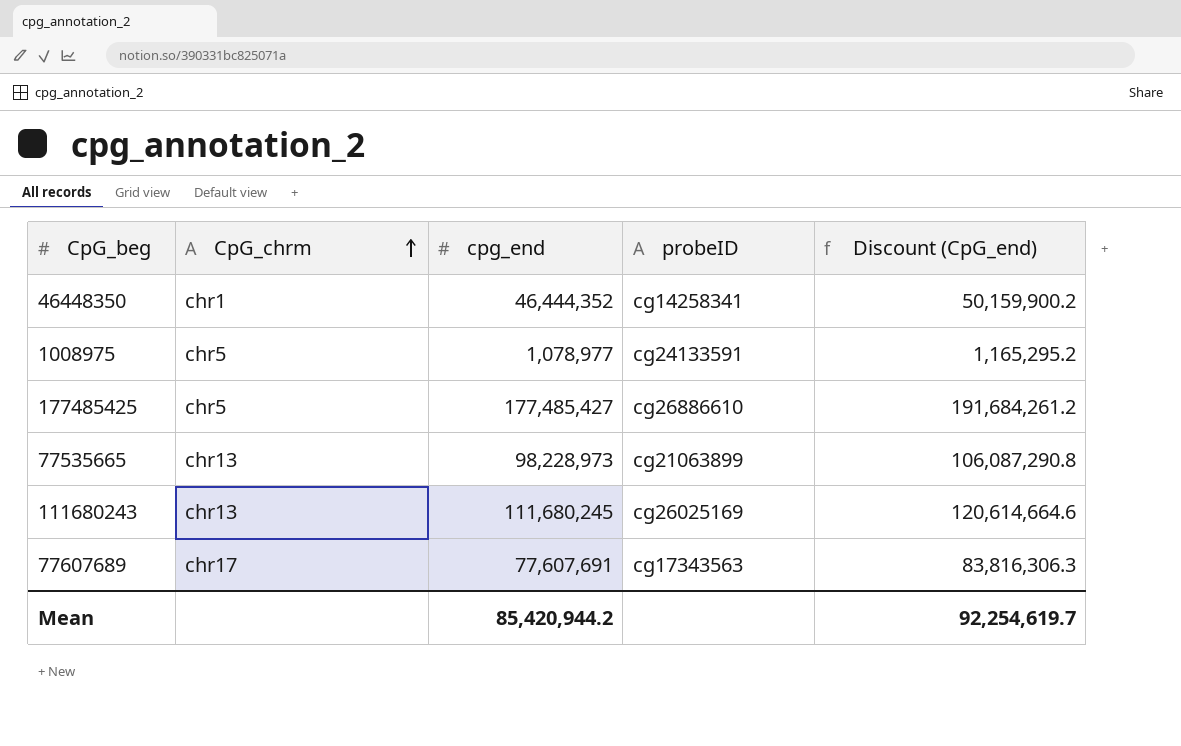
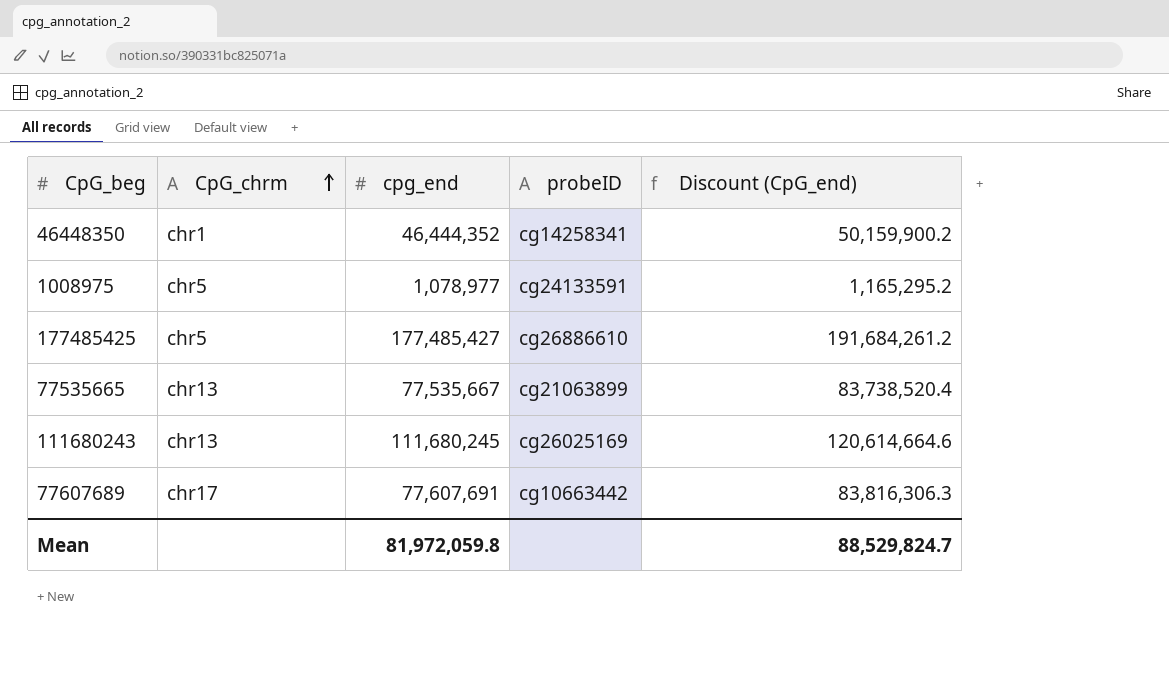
77535665 | cpg_end: 98,228,973 -> 77,535,667
77535665 | Discount (CpG_end): 106,087,290.8 -> 83,738,520.4
77607689 | probeID: cg17343563 -> cg10663442
Mean | cpg_end: 85,420,944.2 -> 81,972,059.8
Mean | Discount (CpG_end): 92,254,619.7 -> 88,529,824.7

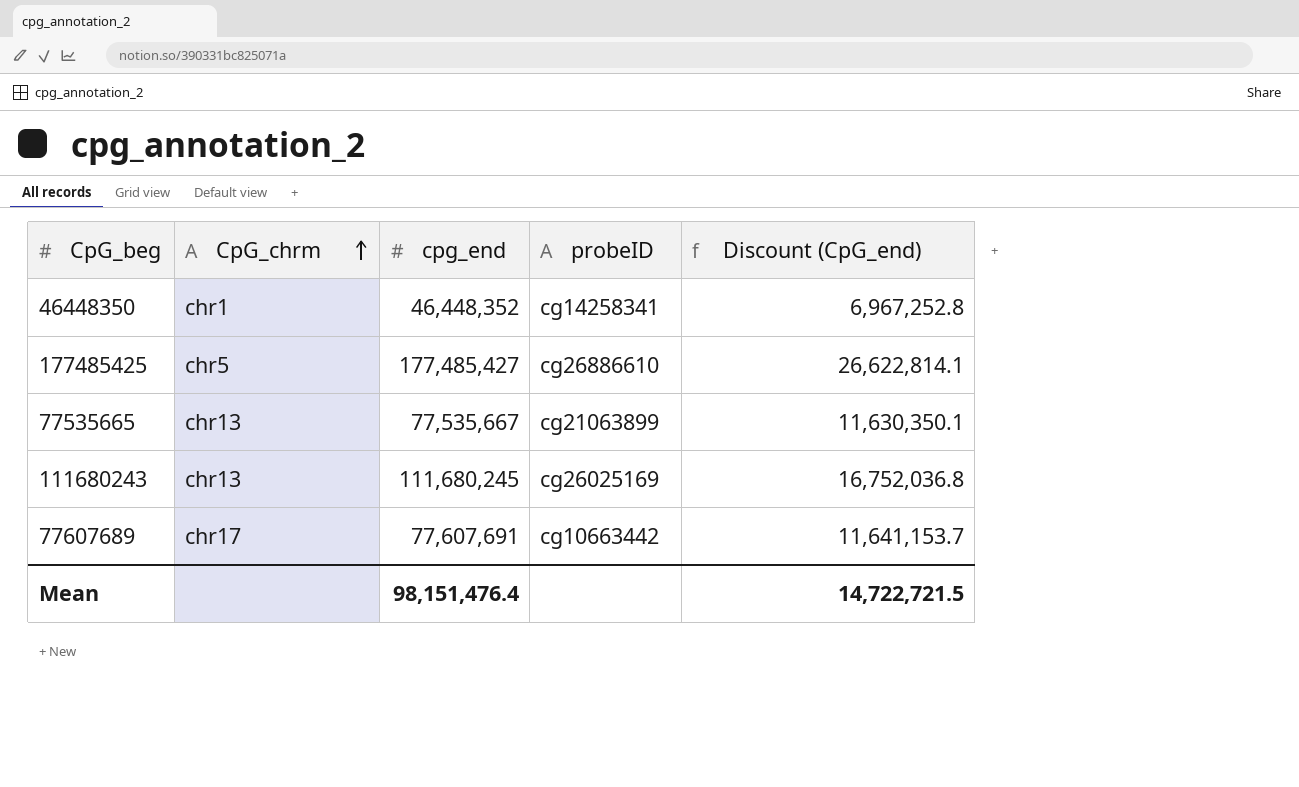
column Discount (CpG_end) | formula: [cpg_end] * 1.08 -> [cpg_end] * 0.15
row 1008975: chr5 | 1,078,977 | cg24133591 | 1,165,295.2 -> none
46448350 | cpg_end: 46,444,352 -> 46,448,352
Mean | cpg_end: 81,972,059.8 -> 98,151,476.4
Mean | Discount (CpG_end): 88,529,824.7 -> 14,722,721.5

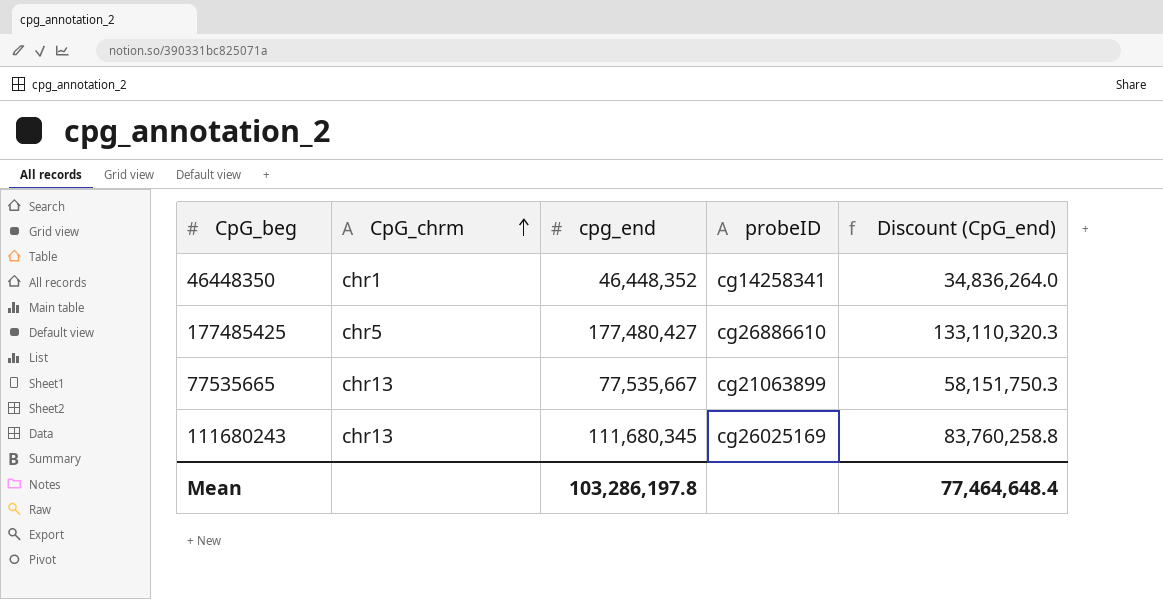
column Discount (CpG_end) | formula: [cpg_end] * 0.15 -> [cpg_end] * 0.75
row 77607689: chr17 | 77,607,691 | cg10663442 | 11,641,153.7 -> none
177485425 | cpg_end: 177,485,427 -> 177,480,427
111680243 | cpg_end: 111,680,245 -> 111,680,345
Mean | cpg_end: 98,151,476.4 -> 103,286,197.8
Mean | Discount (CpG_end): 14,722,721.5 -> 77,464,648.4

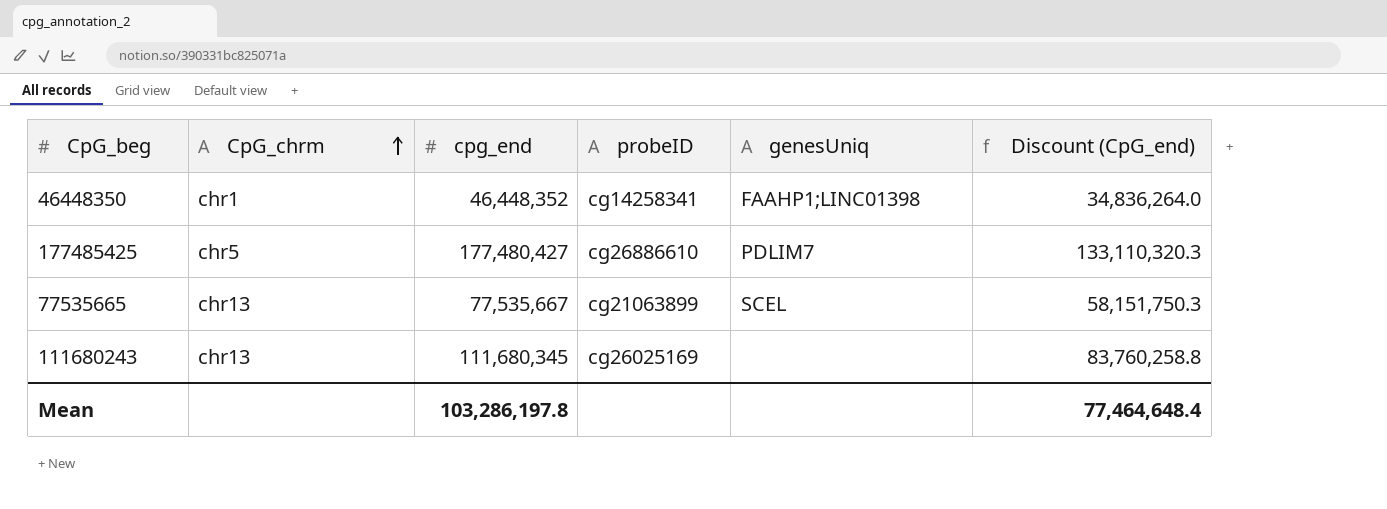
column genesUniq | position: none -> 5

